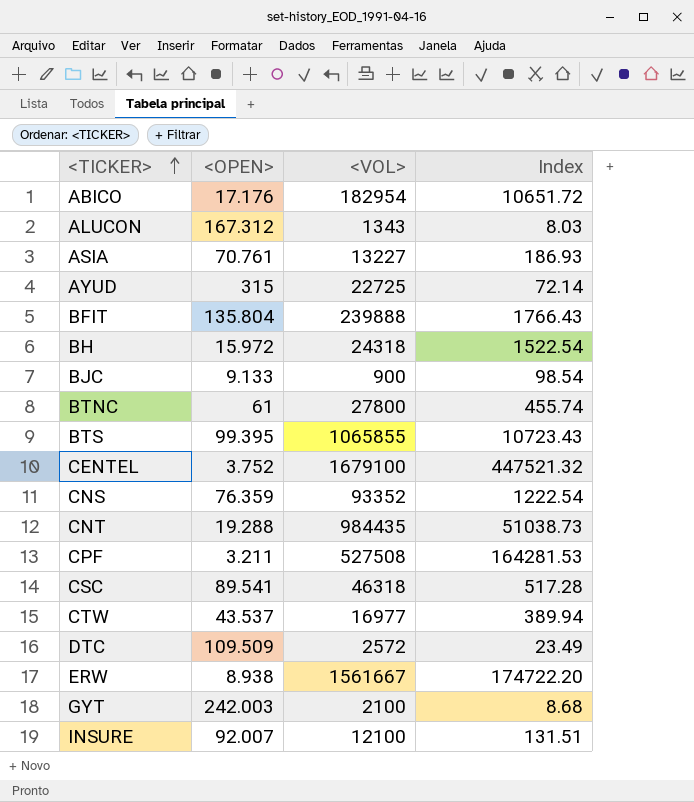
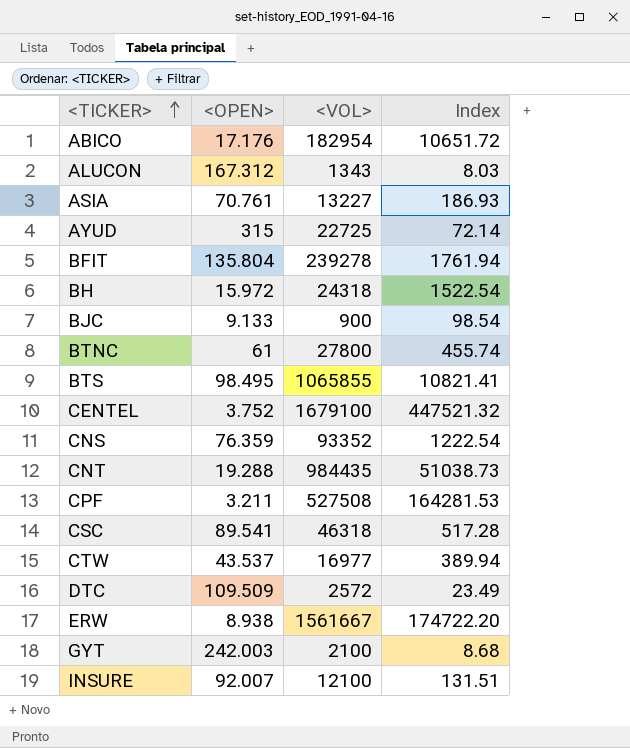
BFIT | <VOL>: 239888 -> 239278
BFIT | Index: 1766.43 -> 1761.94
BTS | <OPEN>: 99.395 -> 98.495
BTS | Index: 10723.43 -> 10821.41

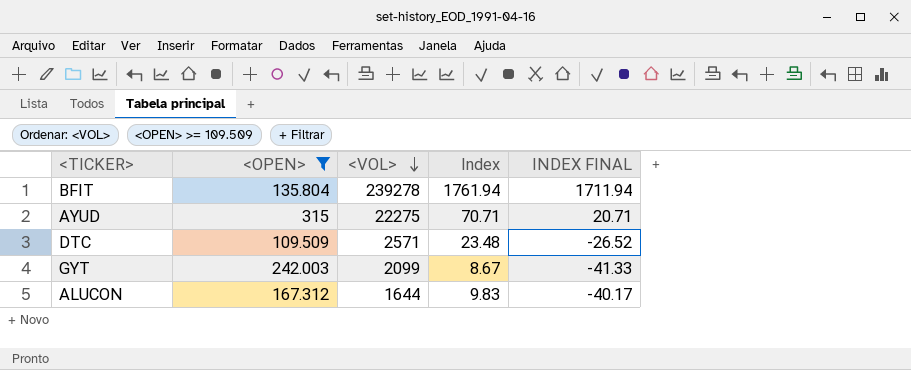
filter: none -> <OPEN> >= 109.509
row order: <TICKER> ascending -> <VOL> descending
column INDEX FINAL | formula: none -> [Index] - 50
AYUD | <VOL>: 22725 -> 22275
AYUD | Index: 72.14 -> 70.71
DTC | <VOL>: 2572 -> 2571
DTC | Index: 23.49 -> 23.48
GYT | <VOL>: 2100 -> 2099
GYT | Index: 8.68 -> 8.67
ALUCON | <VOL>: 1343 -> 1644
ALUCON | Index: 8.03 -> 9.83

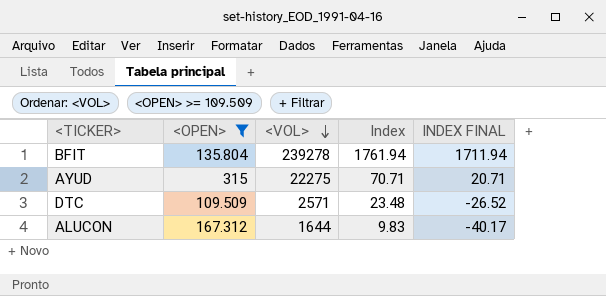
row GYT: 242.003 | 2099 | 8.67 | -41.33 -> none

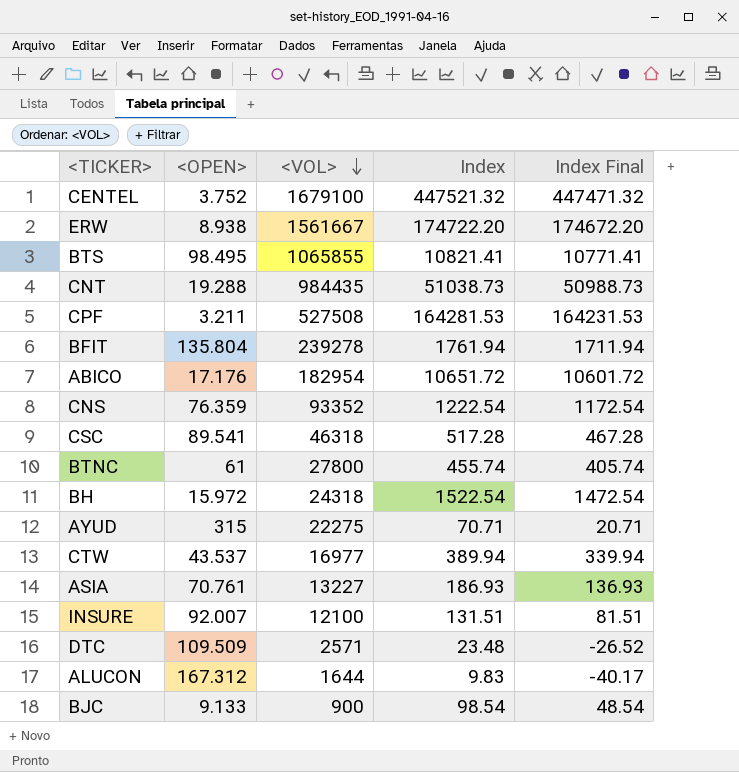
filter: <OPEN> >= 109.509 -> none
column name: INDEX FINAL -> Index Final

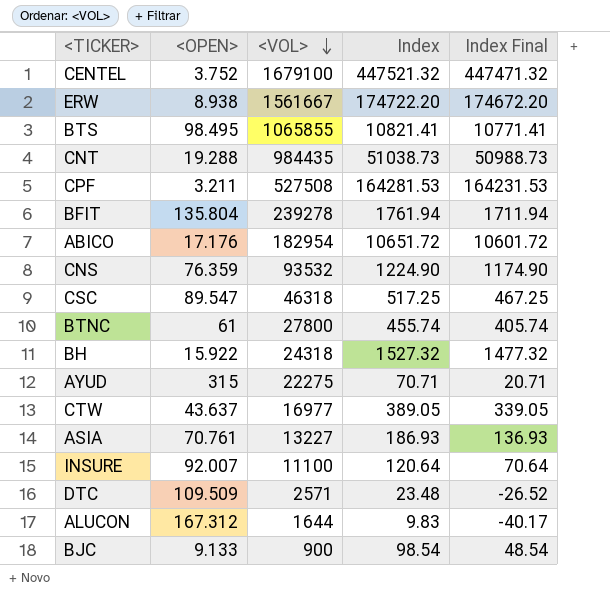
CNS | <VOL>: 93352 -> 93532
CNS | Index: 1222.54 -> 1224.90
CNS | Index Final: 1172.54 -> 1174.90
CSC | <OPEN>: 89.541 -> 89.547
CSC | Index: 517.28 -> 517.25
CSC | Index Final: 467.28 -> 467.25
BH | <OPEN>: 15.972 -> 15.922
BH | Index: 1522.54 -> 1527.32
BH | Index Final: 1472.54 -> 1477.32
CTW | <OPEN>: 43.537 -> 43.637
CTW | Index: 389.94 -> 389.05
CTW | Index Final: 339.94 -> 339.05
INSURE | <VOL>: 12100 -> 11100
INSURE | Index: 131.51 -> 120.64
INSURE | Index Final: 81.51 -> 70.64

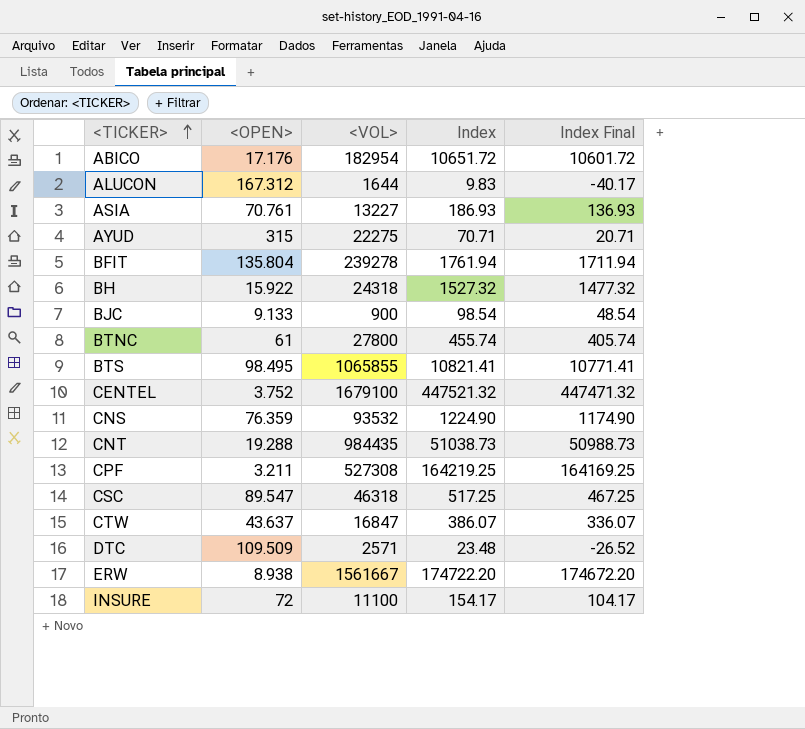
row order: <VOL> descending -> <TICKER> ascending
CPF | <VOL>: 527508 -> 527308
CPF | Index: 164281.53 -> 164219.25
CPF | Index Final: 164231.53 -> 164169.25
CTW | <VOL>: 16977 -> 16847
CTW | Index: 389.05 -> 386.07
CTW | Index Final: 339.05 -> 336.07
INSURE | <OPEN>: 92.007 -> 72
INSURE | Index: 120.64 -> 154.17
INSURE | Index Final: 70.64 -> 104.17

